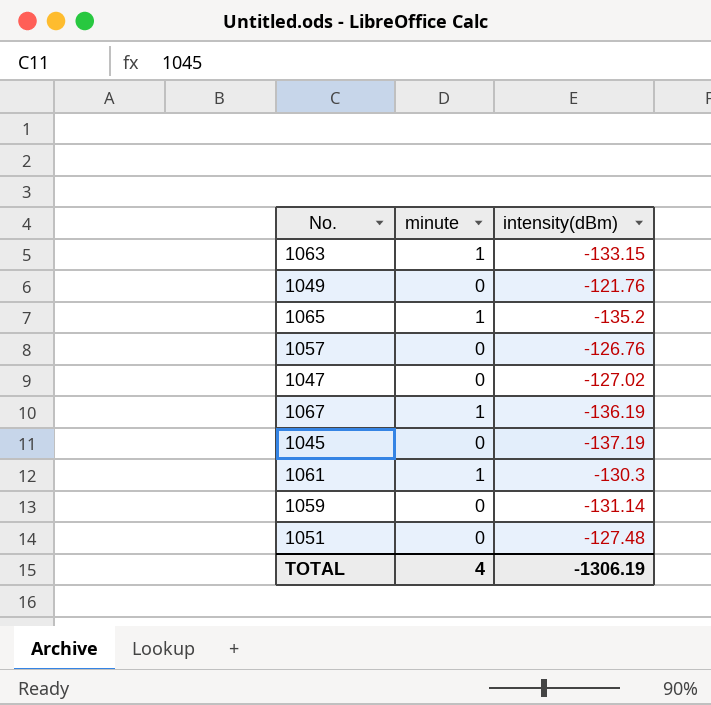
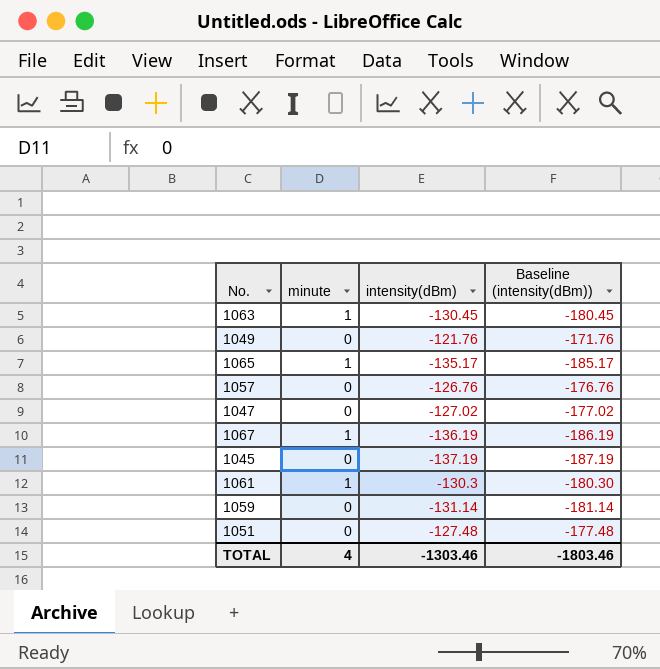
column Baseline (intensity(dBm)) | formula: none -> [intensity(dBm)] - 50
1063 | intensity(dBm): -133.15 -> -130.45
1065 | intensity(dBm): -135.2 -> -135.17
TOTAL | intensity(dBm): -1306.19 -> -1303.46

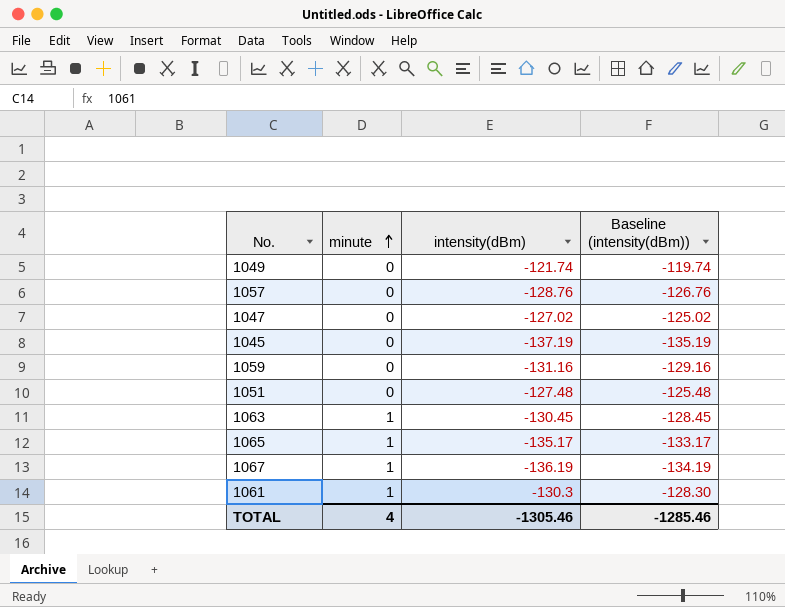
row order: none -> minute ascending
column Baseline (intensity(dBm)) | formula: [intensity(dBm)] - 50 -> [intensity(dBm)] + 2
1049 | intensity(dBm): -121.76 -> -121.74
1057 | intensity(dBm): -126.76 -> -128.76
1059 | intensity(dBm): -131.14 -> -131.16
TOTAL | intensity(dBm): -1303.46 -> -1305.46
TOTAL | Baseline (intensity(dBm)): -1803.46 -> -1285.46

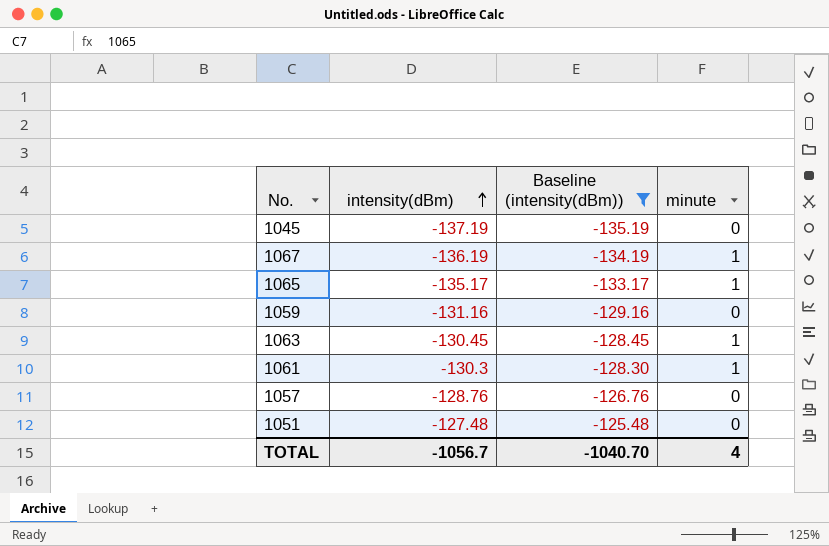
filter: none -> Baseline (intensity(dBm)) <= -125.48
row order: minute ascending -> intensity(dBm) ascending
column minute | position: 2 -> 4
TOTAL | intensity(dBm): -1305.46 -> -1056.7
TOTAL | Baseline (intensity(dBm)): -1285.46 -> -1040.70

